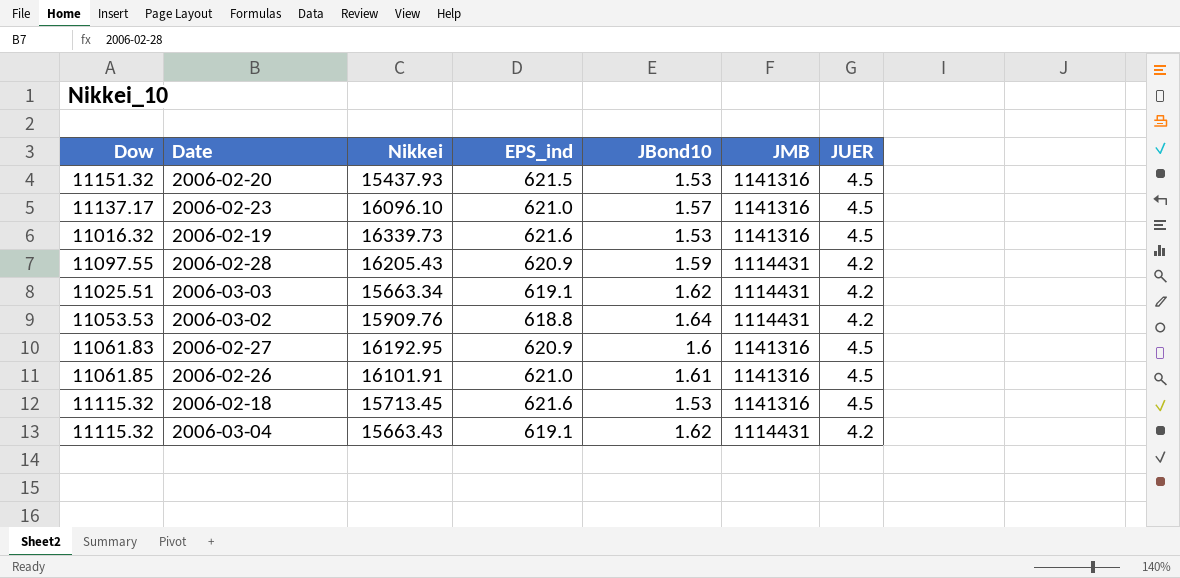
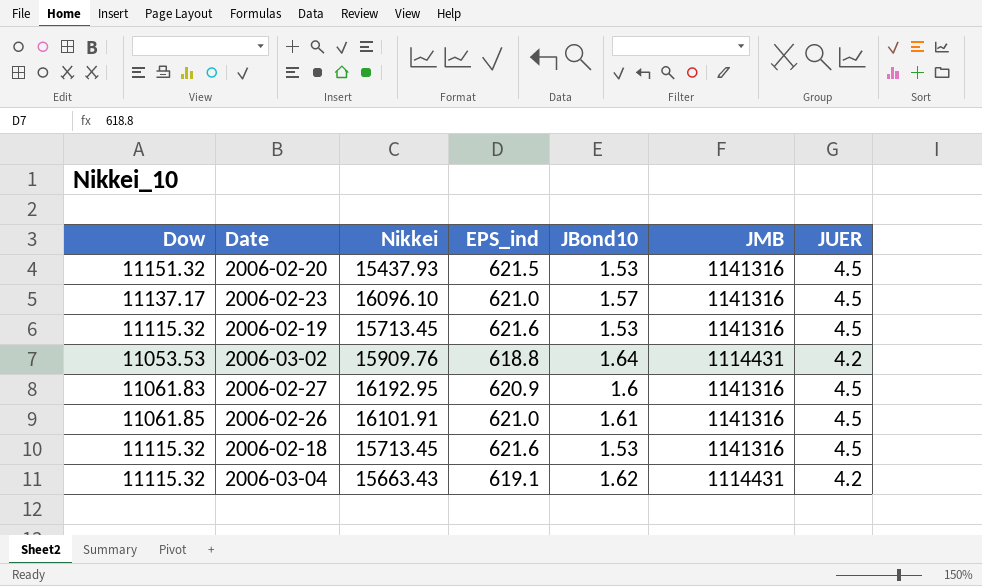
row 2006-02-28: 11097.55 | 16205.43 | 620.9 | 1.59 | 1114431 | 4.2 -> none
row 2006-03-03: 11025.51 | 15663.34 | 619.1 | 1.62 | 1114431 | 4.2 -> none
2006-02-19 | Dow: 11016.32 -> 11115.32
2006-02-19 | Nikkei: 16339.73 -> 15713.45

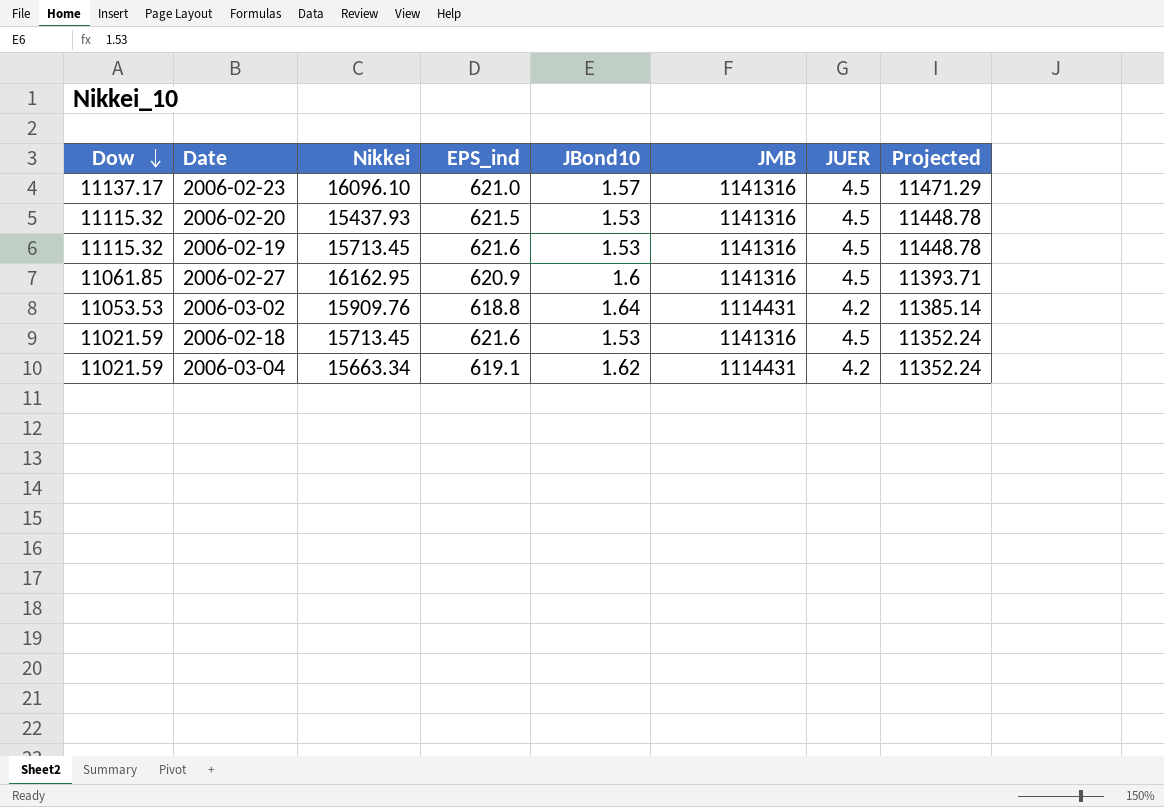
row order: none -> Dow descending
column Projected | formula: none -> [Dow] * 1.03
row 2006-02-26: 11061.85 | 16101.91 | 621.0 | 1.61 | 1141316 | 4.5 -> none
2006-02-20 | Dow: 11151.32 -> 11115.32
2006-02-27 | Dow: 11061.83 -> 11061.85
2006-02-27 | Nikkei: 16192.95 -> 16162.95
2006-02-18 | Dow: 11115.32 -> 11021.59
2006-03-04 | Dow: 11115.32 -> 11021.59
2006-03-04 | Nikkei: 15663.43 -> 15663.34

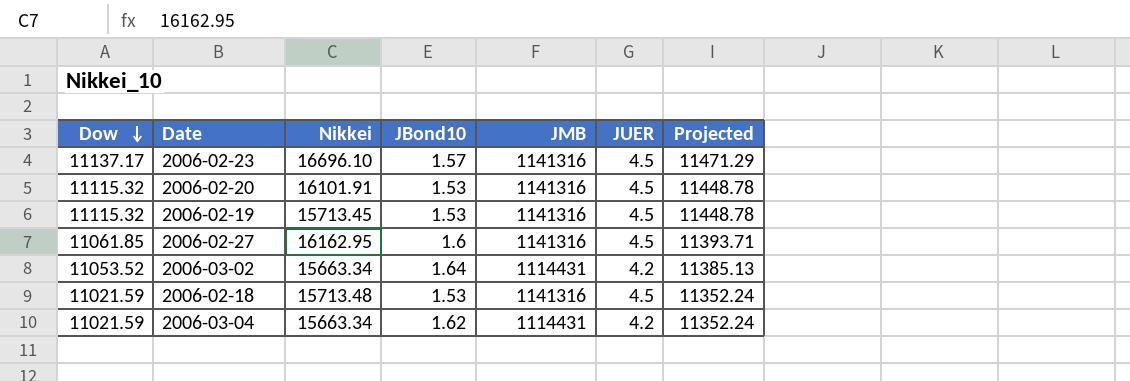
column EPS_ind | position: 4 -> none
2006-02-23 | Nikkei: 16096.10 -> 16696.10
2006-02-20 | Nikkei: 15437.93 -> 16101.91
2006-03-02 | Dow: 11053.53 -> 11053.52
2006-03-02 | Nikkei: 15909.76 -> 15663.34
2006-03-02 | Projected: 11385.14 -> 11385.13
2006-02-18 | Nikkei: 15713.45 -> 15713.48

